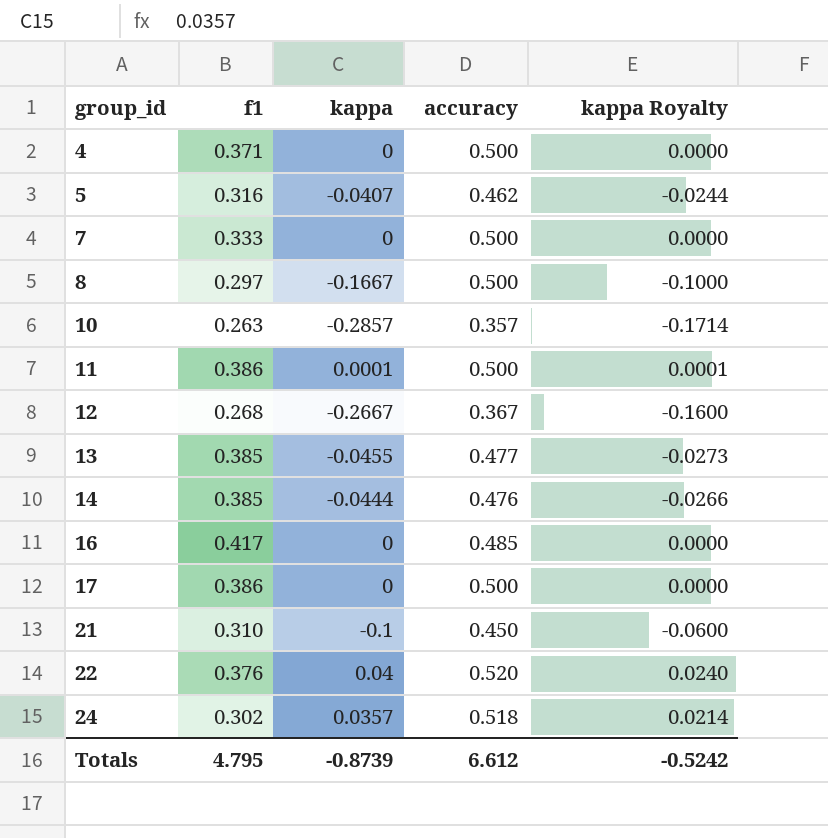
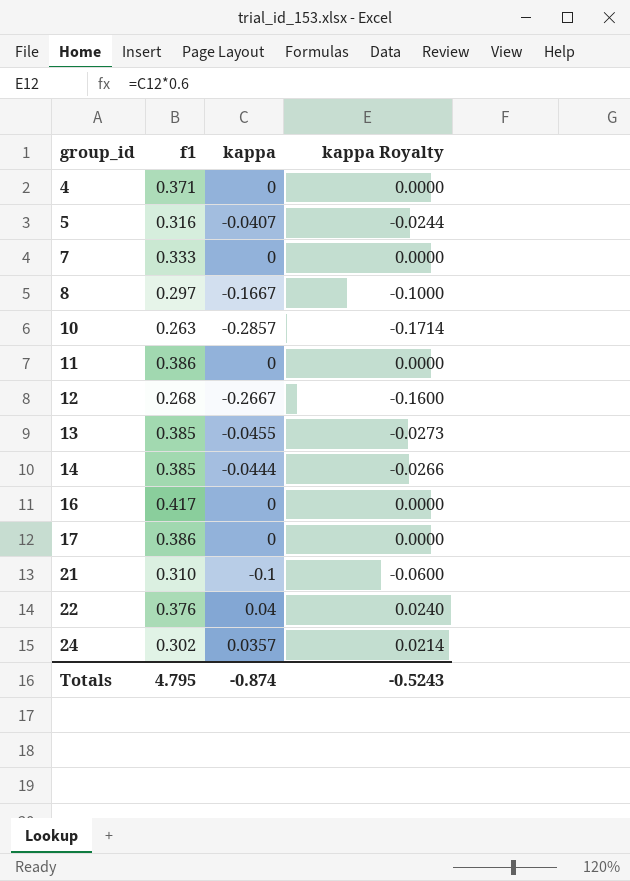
column accuracy | position: 4 -> none
11 | kappa: 0.0001 -> 0
11 | kappa Royalty: 0.0001 -> 0.0000
Totals | kappa: -0.8739 -> -0.874
Totals | kappa Royalty: -0.5242 -> -0.5243

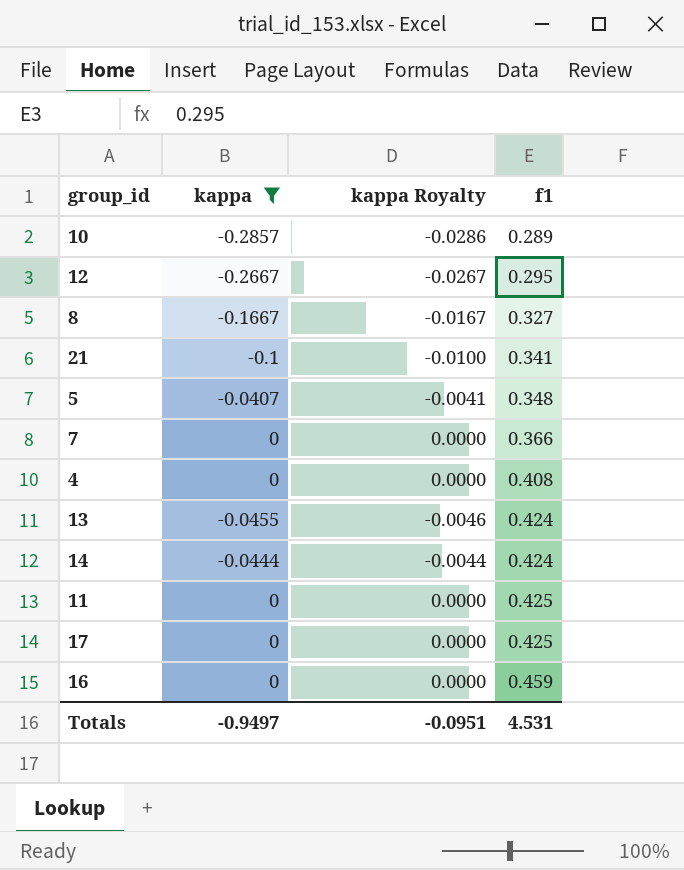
filter: none -> kappa <= 0
row order: group_id ascending -> f1 ascending
column kappa Royalty | formula: [kappa] * 0.6 -> [kappa] * 0.1
column f1 | position: 2 -> 4
10 | f1: 0.263 -> 0.289
12 | f1: 0.268 -> 0.295
8 | f1: 0.297 -> 0.327
21 | f1: 0.310 -> 0.341
5 | f1: 0.316 -> 0.348
7 | f1: 0.333 -> 0.366
4 | f1: 0.371 -> 0.408
13 | f1: 0.385 -> 0.424
14 | f1: 0.385 -> 0.424
11 | f1: 0.386 -> 0.425
17 | f1: 0.386 -> 0.425
16 | f1: 0.417 -> 0.459
Totals | kappa: -0.874 -> -0.9497
Totals | kappa Royalty: -0.5243 -> -0.0951
Totals | f1: 4.795 -> 4.531

